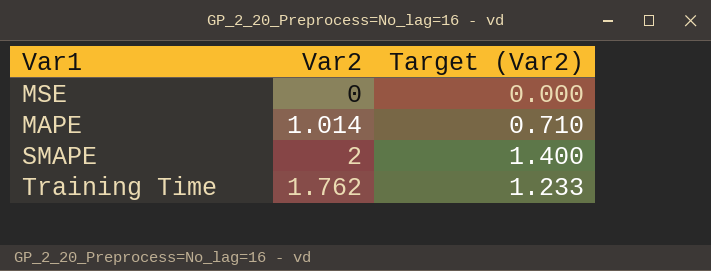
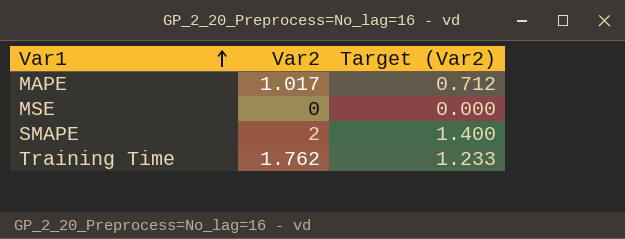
row order: none -> Var1 ascending
MAPE | Var2: 1.014 -> 1.017
MAPE | Target (Var2): 0.710 -> 0.712

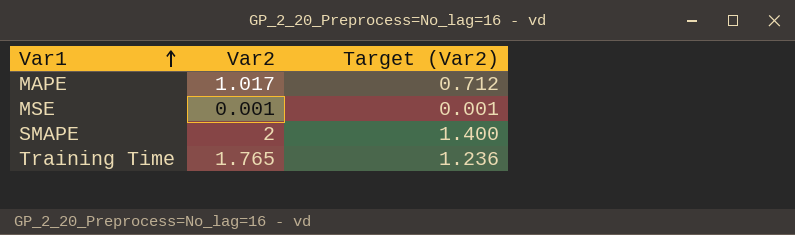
MSE | Var2: 0 -> 0.001
MSE | Target (Var2): 0.000 -> 0.001
Training Time | Var2: 1.762 -> 1.765
Training Time | Target (Var2): 1.233 -> 1.236

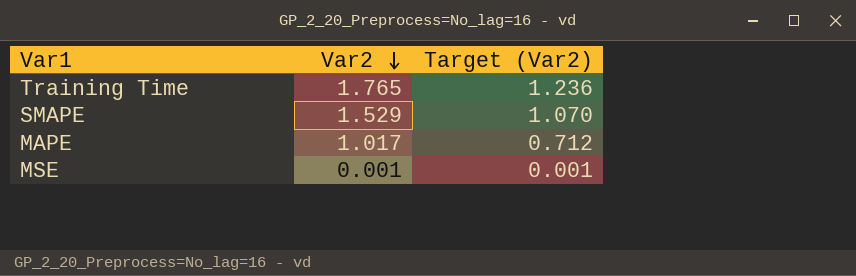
row order: Var1 ascending -> Var2 descending
SMAPE | Var2: 2 -> 1.529
SMAPE | Target (Var2): 1.400 -> 1.070

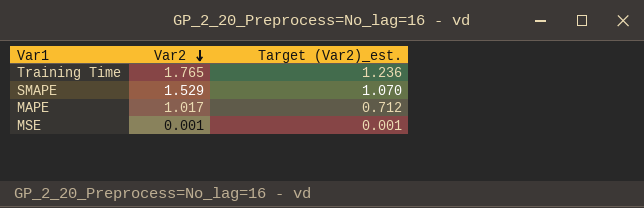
column name: Target (Var2) -> Target (Var2)_est.

